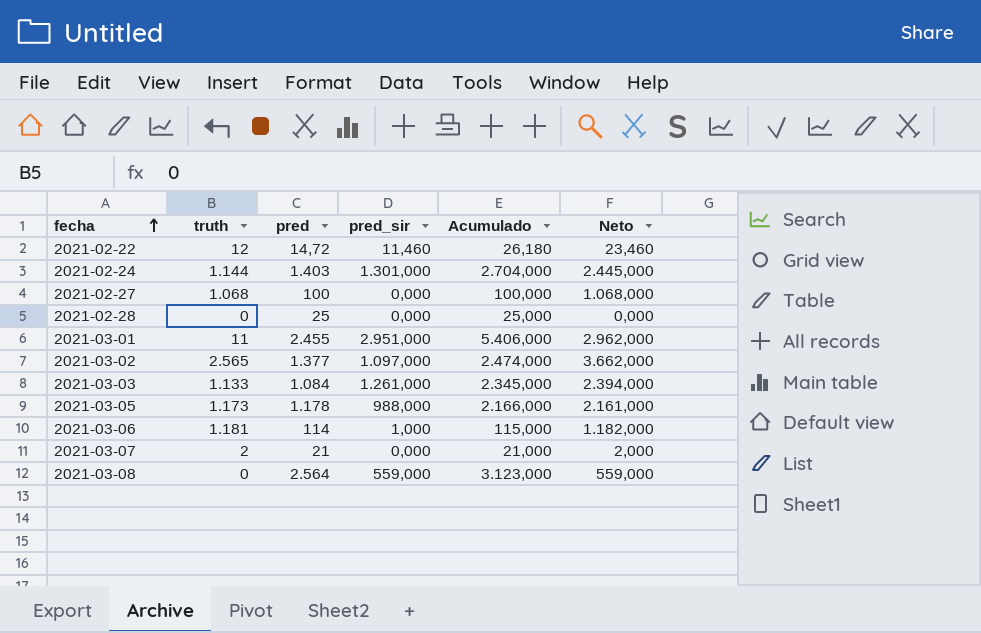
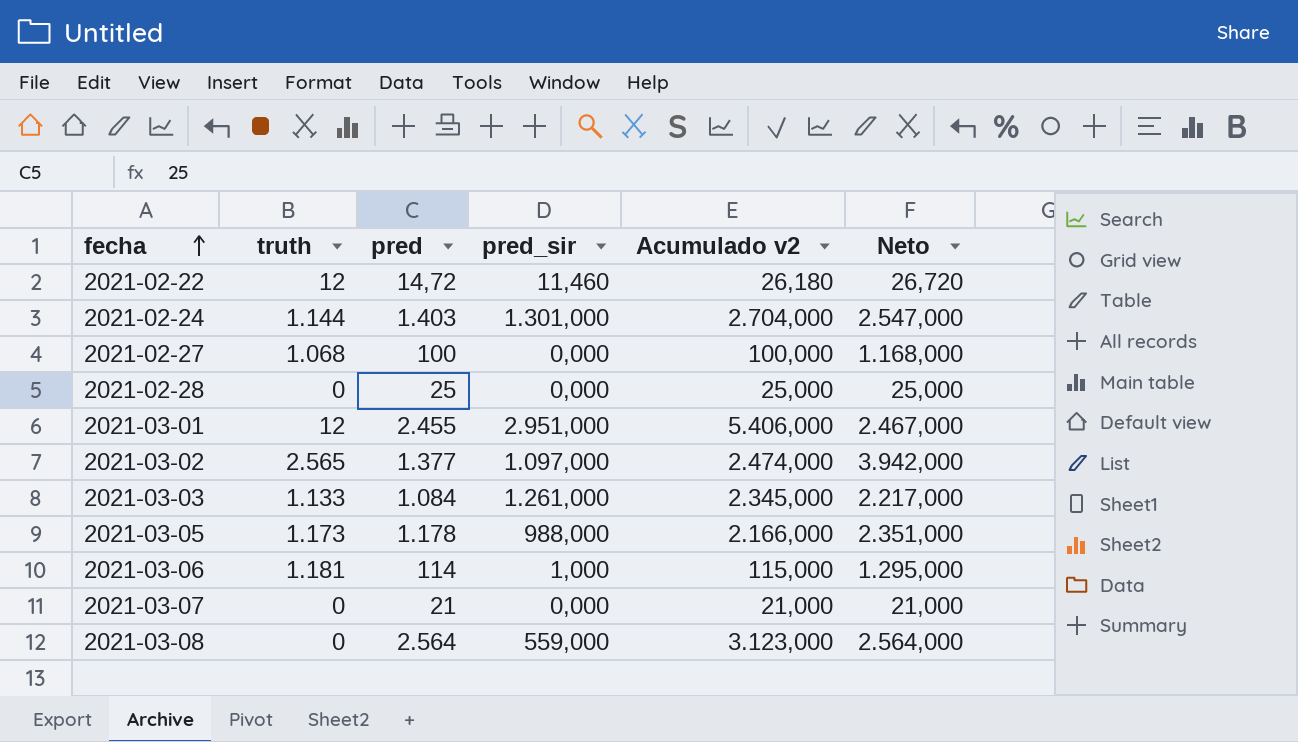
column name: Acumulado -> Acumulado v2
column Neto | formula: [truth] + [pred_sir] -> [truth] + [pred]
2021-03-01 | truth: 11 -> 12
2021-03-07 | truth: 2 -> 0

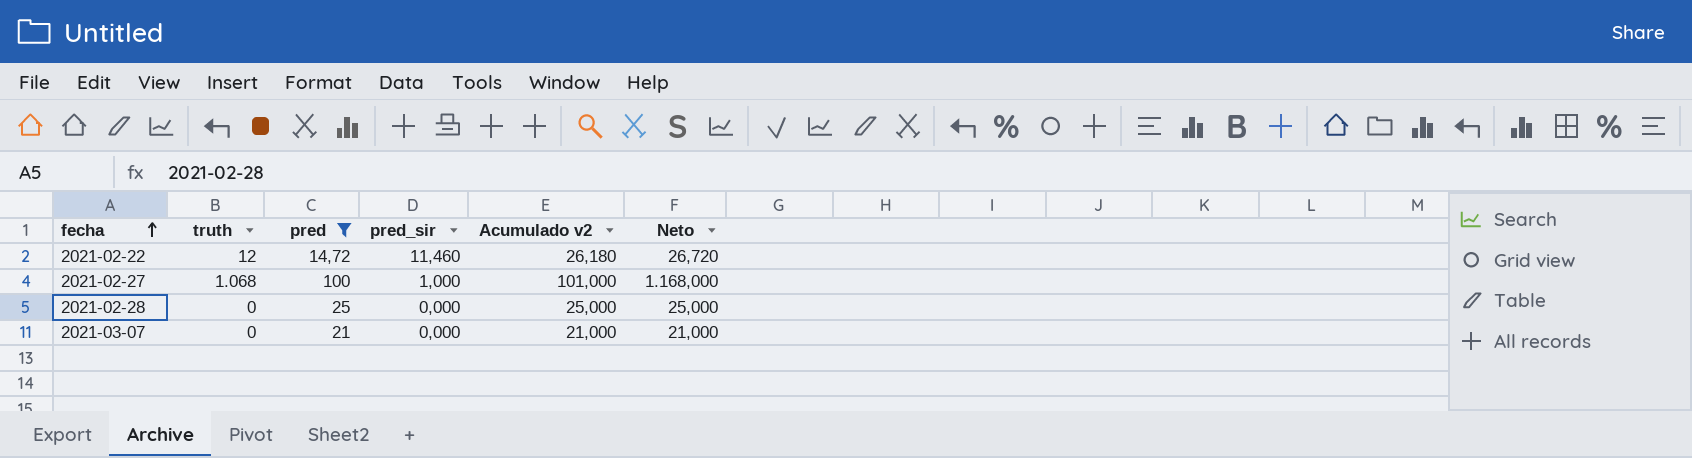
filter: none -> pred <= 100
2021-02-27 | pred_sir: 0,000 -> 1,000
2021-02-27 | Acumulado v2: 100,000 -> 101,000

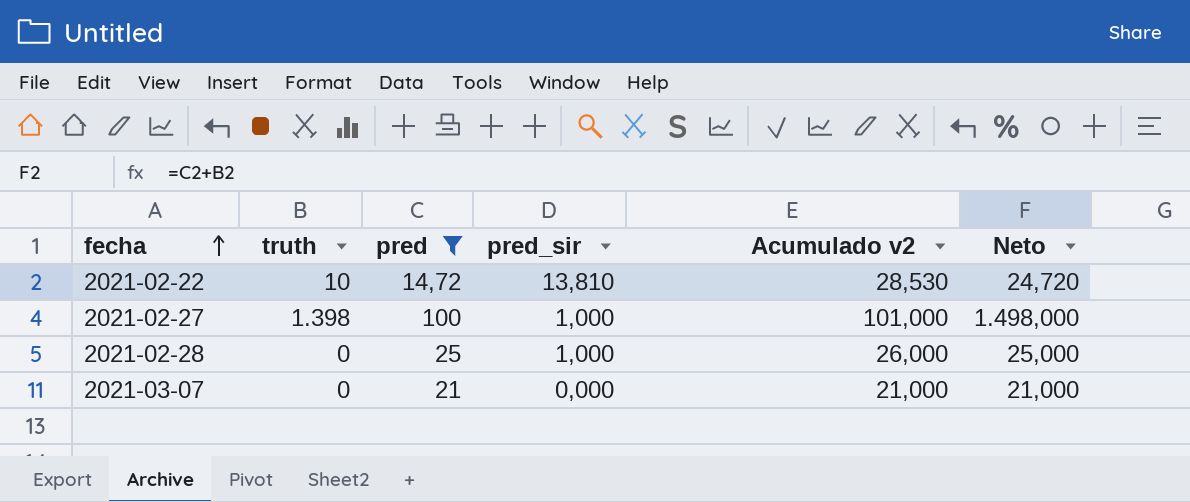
2021-02-22 | truth: 12 -> 10
2021-02-22 | pred_sir: 11,460 -> 13,810
2021-02-22 | Acumulado v2: 26,180 -> 28,530
2021-02-22 | Neto: 26,720 -> 24,720
2021-02-27 | truth: 1.068 -> 1.398
2021-02-27 | Neto: 1.168,000 -> 1.498,000
2021-02-28 | pred_sir: 0,000 -> 1,000
2021-02-28 | Acumulado v2: 25,000 -> 26,000

